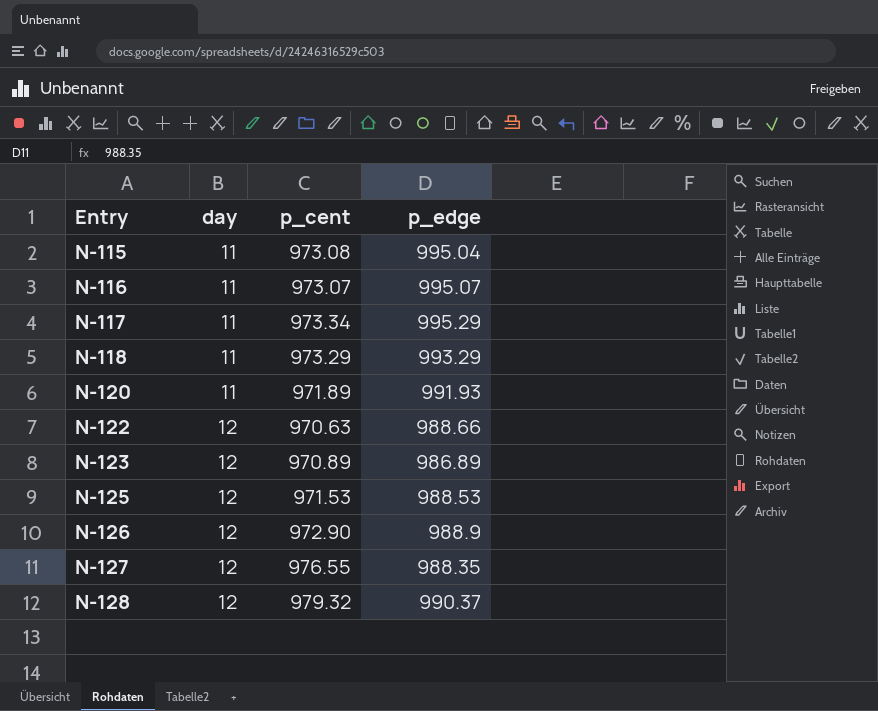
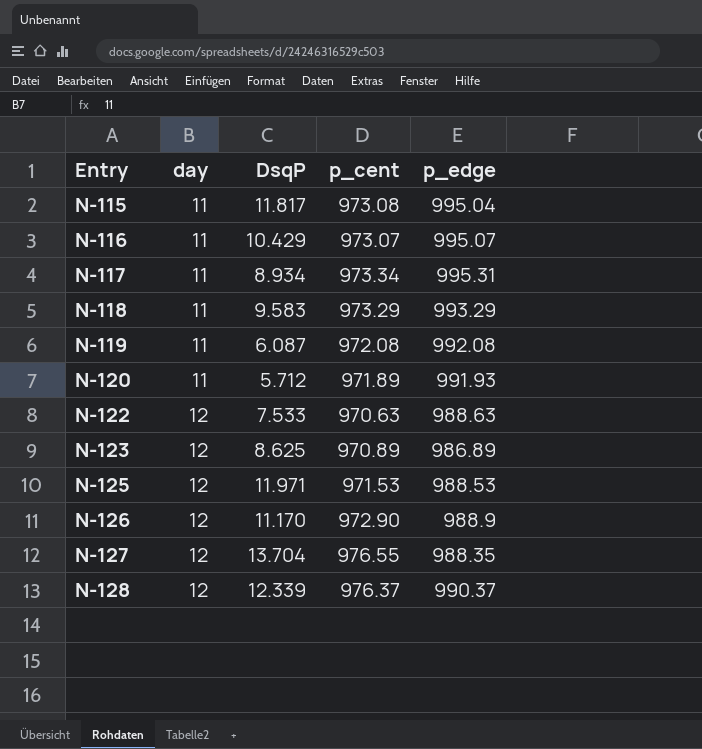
column DsqP | position: none -> 3
N-117 | p_edge: 995.29 -> 995.31
row N-119: none -> 11 | 6.087 | 972.08 | 992.08
N-122 | p_edge: 988.66 -> 988.63
N-128 | p_cent: 979.32 -> 976.37

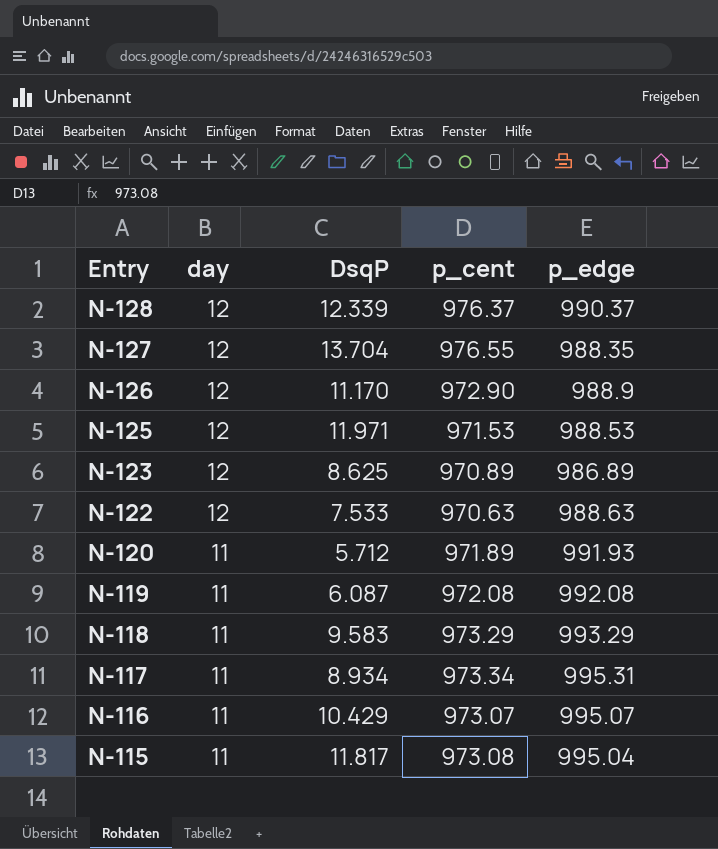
row order: Entry ascending -> Entry descending

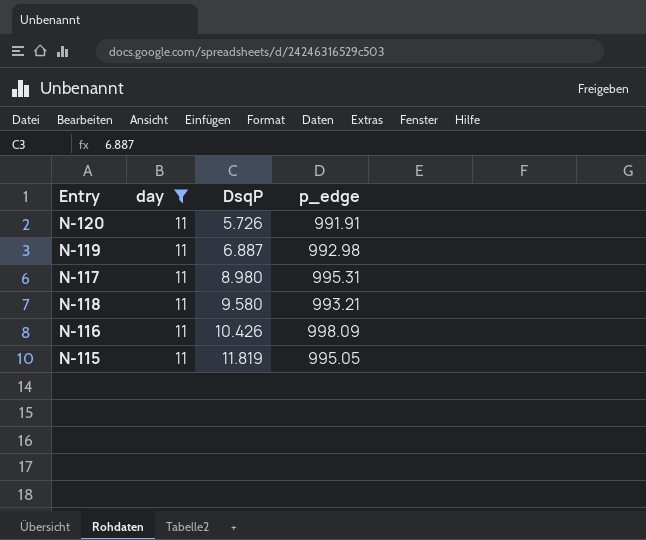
filter: none -> day = 11
row order: Entry descending -> DsqP ascending
column p_cent | position: 4 -> none
N-120 | DsqP: 5.712 -> 5.726
N-120 | p_edge: 991.93 -> 991.91
N-119 | DsqP: 6.087 -> 6.887
N-119 | p_edge: 992.08 -> 992.98
N-117 | DsqP: 8.934 -> 8.980
N-118 | DsqP: 9.583 -> 9.580
N-118 | p_edge: 993.29 -> 993.21
N-116 | DsqP: 10.429 -> 10.426
N-116 | p_edge: 995.07 -> 998.09
N-115 | DsqP: 11.817 -> 11.819
N-115 | p_edge: 995.04 -> 995.05

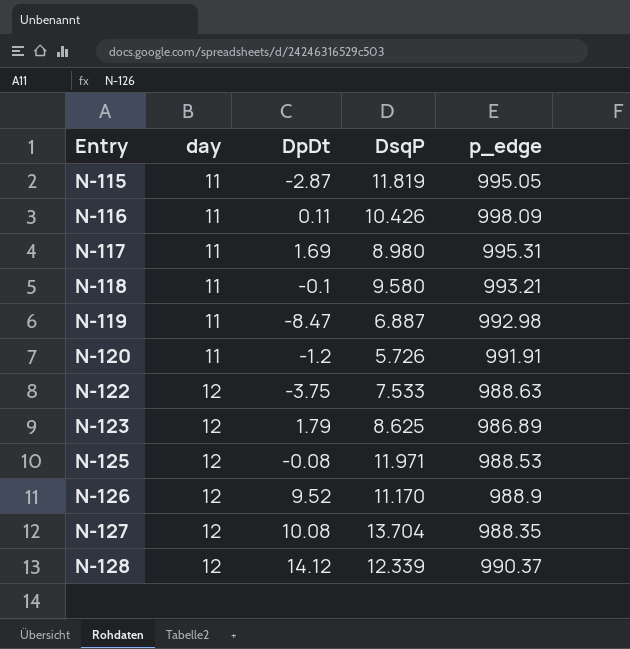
filter: day = 11 -> none
row order: DsqP ascending -> Entry ascending
column DpDt | position: none -> 3

